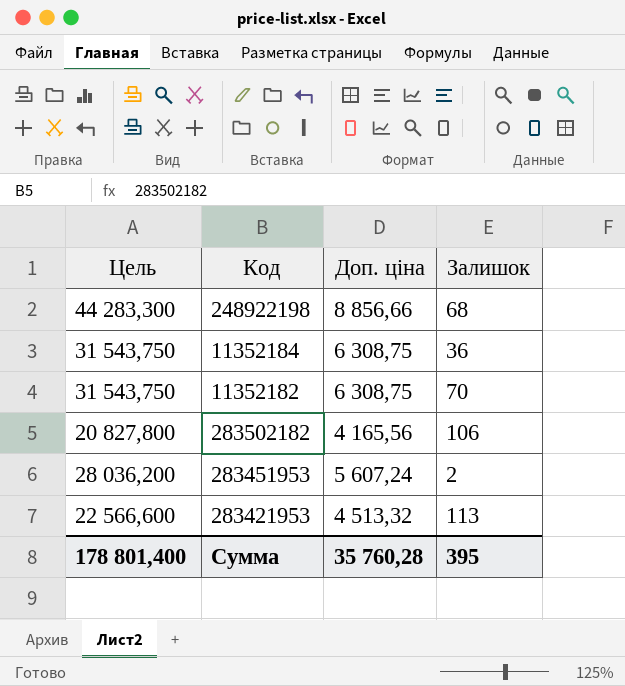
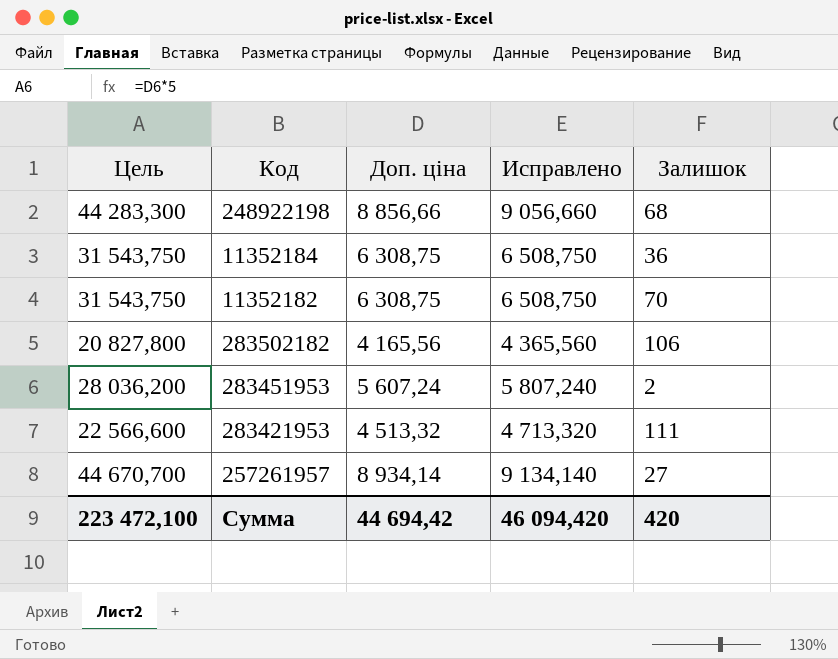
column Исправлено | formula: none -> [Доп. ціна] + 200
283421953 | Залишок: 113 -> 111
row 257261957: none -> 44 670,700 | 8 934,14 | 9 134,140 | 27
Сумма | Цель: 178 801,400 -> 223 472,100
Сумма | Доп. ціна: 35 760,28 -> 44 694,42
Сумма | Залишок: 395 -> 420

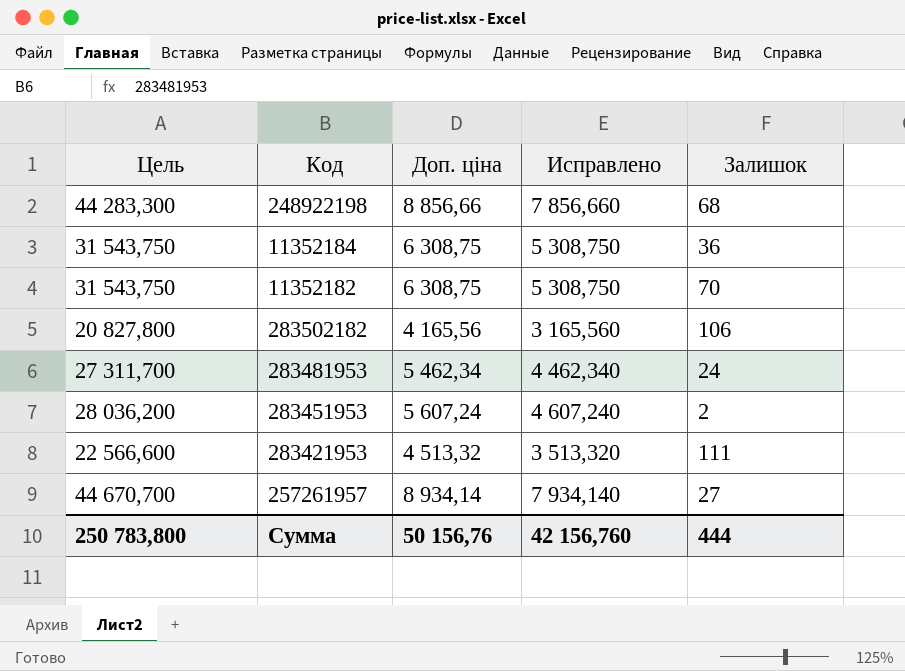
column Исправлено | formula: [Доп. ціна] + 200 -> [Доп. ціна] - 1000
row 283481953: none -> 27 311,700 | 5 462,34 | 4 462,340 | 24
Сумма | Цель: 223 472,100 -> 250 783,800
Сумма | Доп. ціна: 44 694,42 -> 50 156,76
Сумма | Исправлено: 46 094,420 -> 42 156,760
Сумма | Залишок: 420 -> 444

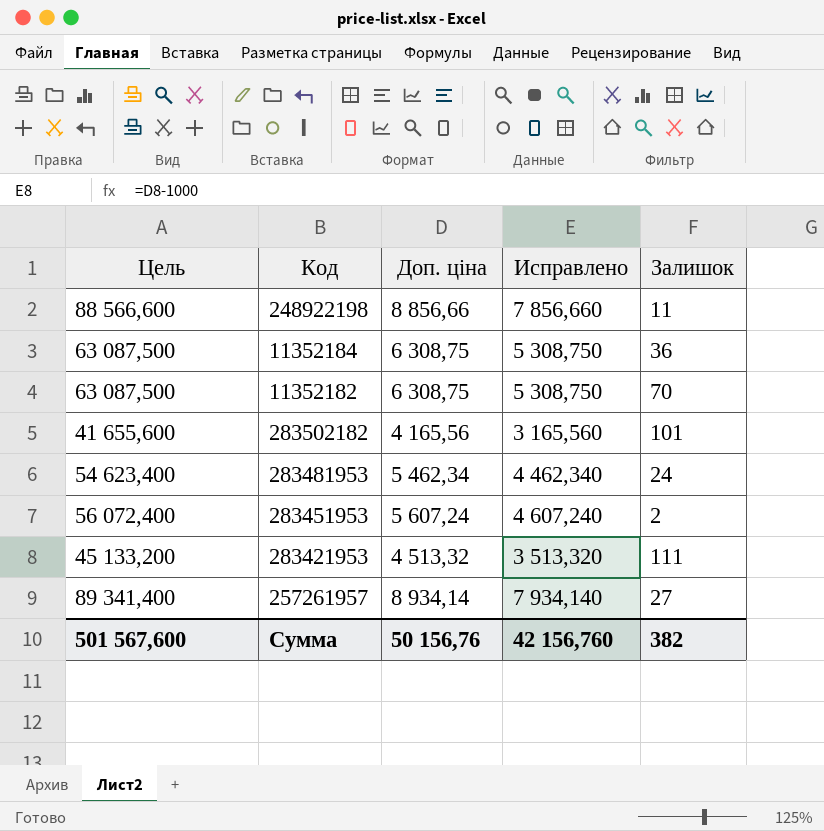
column Цель | formula: [Доп. ціна] * 5 -> [Доп. ціна] * 10
248922198 | Залишок: 68 -> 11
283502182 | Залишок: 106 -> 101
Сумма | Цель: 250 783,800 -> 501 567,600
Сумма | Залишок: 444 -> 382

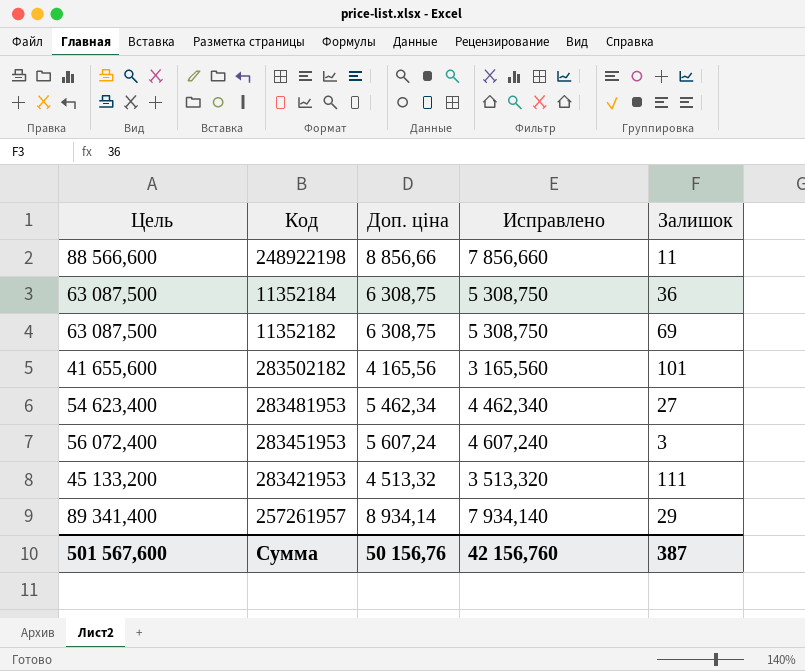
11352182 | Залишок: 70 -> 69
283481953 | Залишок: 24 -> 27
283451953 | Залишок: 2 -> 3
257261957 | Залишок: 27 -> 29
Сумма | Залишок: 382 -> 387

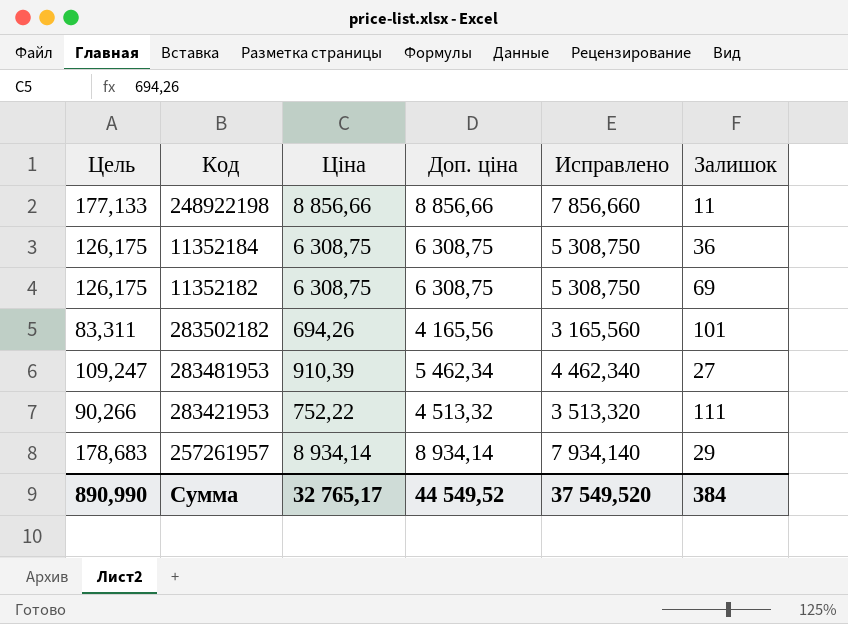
column Цель | formula: [Доп. ціна] * 10 -> [Доп. ціна] * 0,02
column Ціна | position: none -> 3
row 283451953: 56 072,400 | 5 607,24 | 4 607,240 | 3 -> none
Сумма | Цель: 501 567,600 -> 890,990
Сумма | Доп. ціна: 50 156,76 -> 44 549,52
Сумма | Исправлено: 42 156,760 -> 37 549,520
Сумма | Залишок: 387 -> 384

